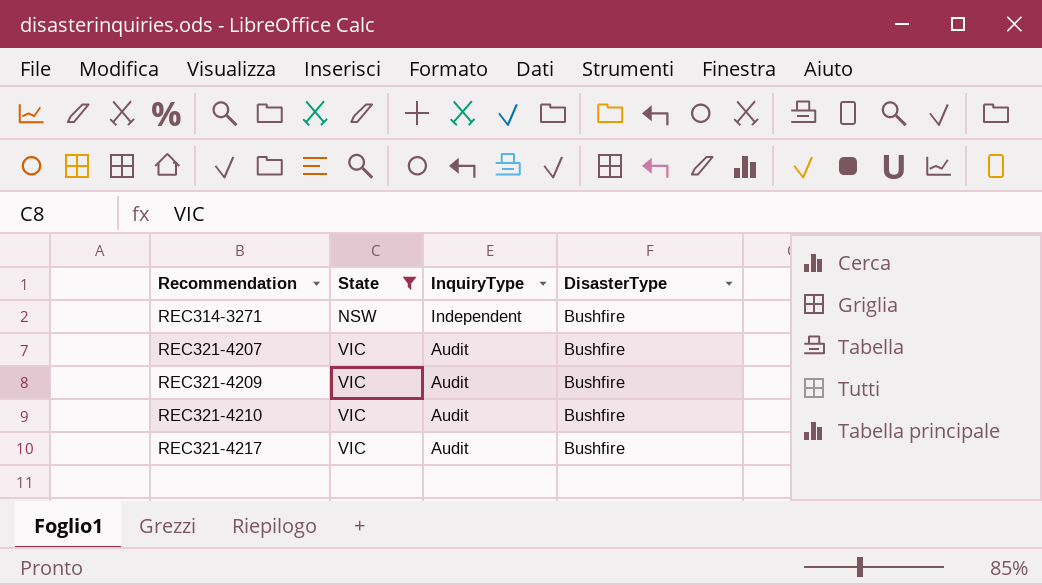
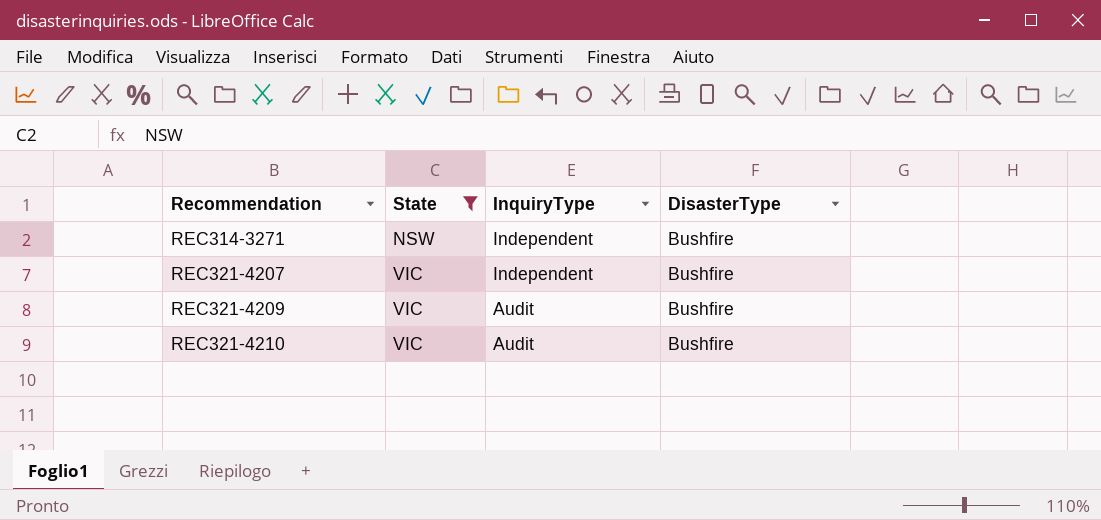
row REC321-4217: VIC | Audit | Bushfire -> none
REC321-4207 | InquiryType: Audit -> Independent

